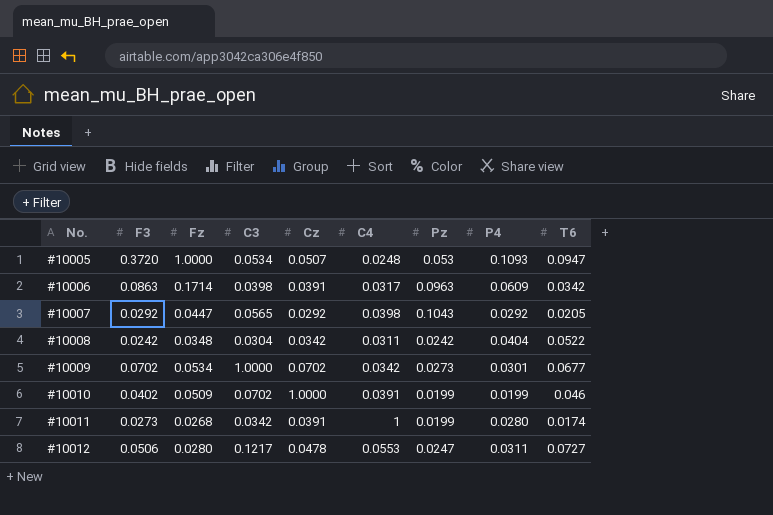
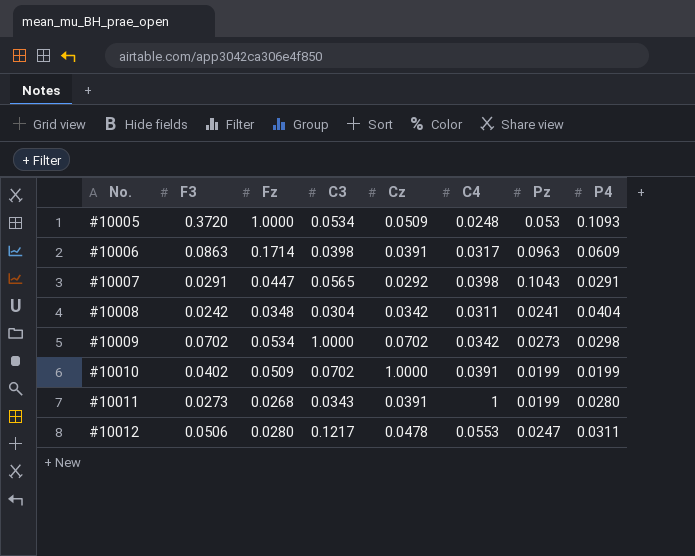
column T6 | position: 9 -> none
#10005 | Cz: 0.0507 -> 0.0509
#10007 | F3: 0.0292 -> 0.0291
#10007 | P4: 0.0292 -> 0.0291
#10008 | Pz: 0.0242 -> 0.0241
#10009 | P4: 0.0301 -> 0.0298
#10011 | C3: 0.0342 -> 0.0343

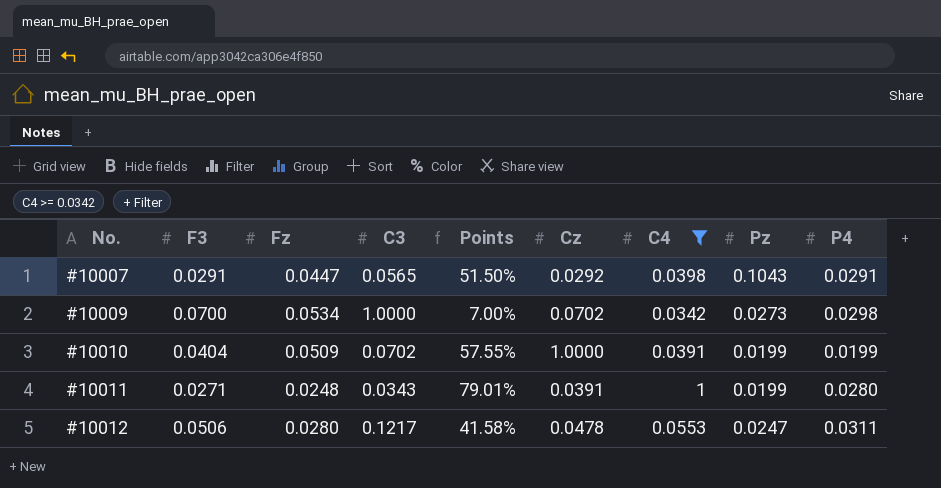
filter: none -> C4 >= 0.0342
column Points | formula: none -> [F3] / [C3]
#10009 | F3: 0.0702 -> 0.0700
#10010 | F3: 0.0402 -> 0.0404
#10011 | F3: 0.0273 -> 0.0271
#10011 | Fz: 0.0268 -> 0.0248

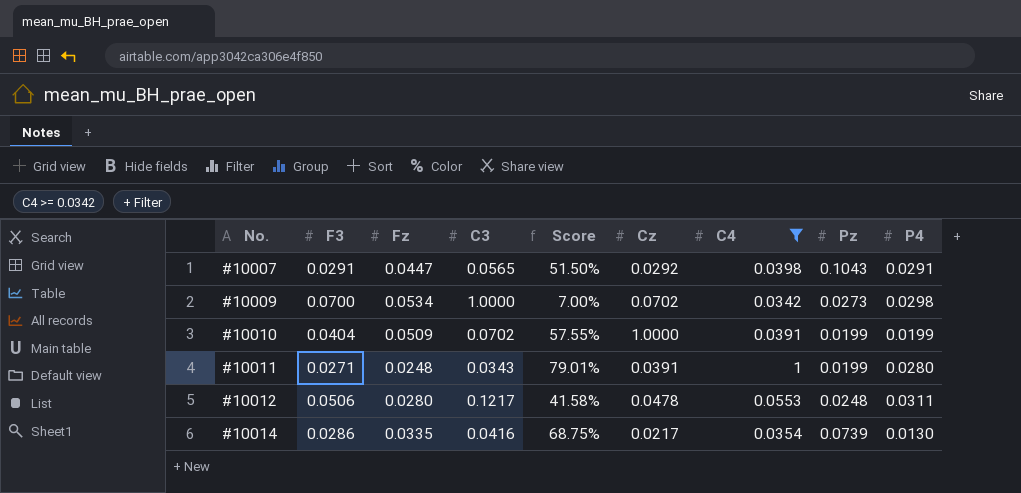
column name: Points -> Score
#10012 | Pz: 0.0247 -> 0.0248
row #10014: none -> 0.0286 | 0.0335 | 0.0416 | 68.75% | 0.0217 | 0.0354 | 0.0739 | 0.0130

